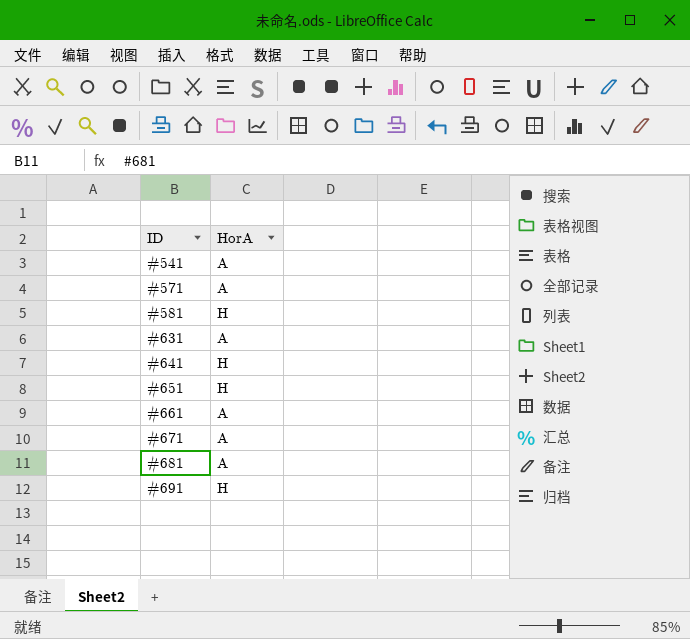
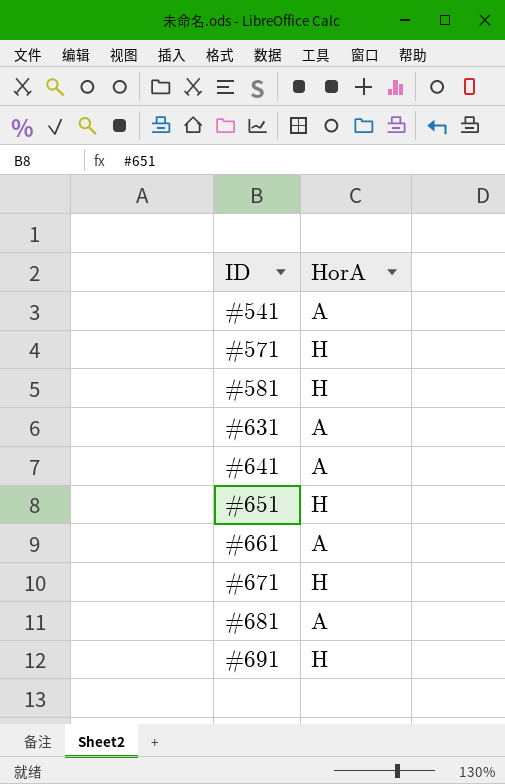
#571 | HorA: A -> H
#641 | HorA: H -> A
#671 | HorA: A -> H

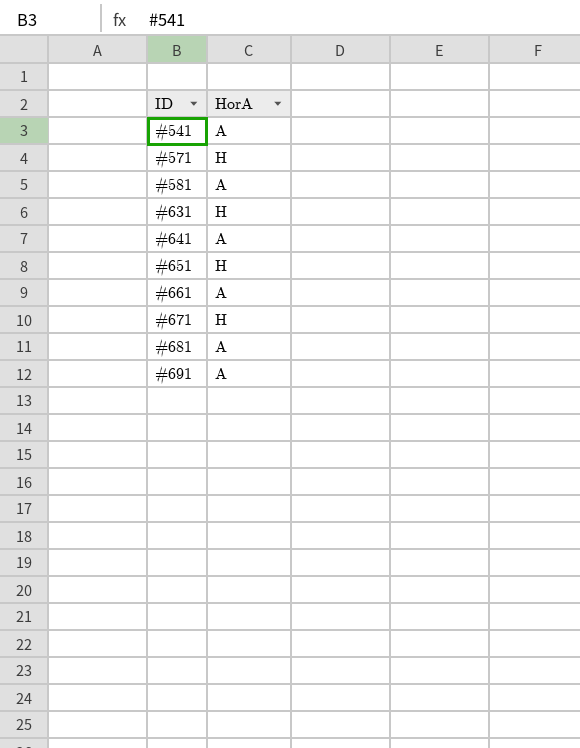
#581 | HorA: H -> A
#631 | HorA: A -> H
#691 | HorA: H -> A

